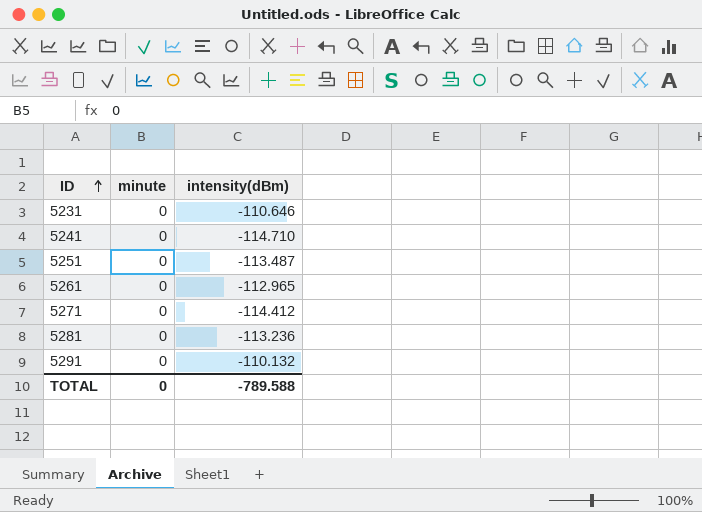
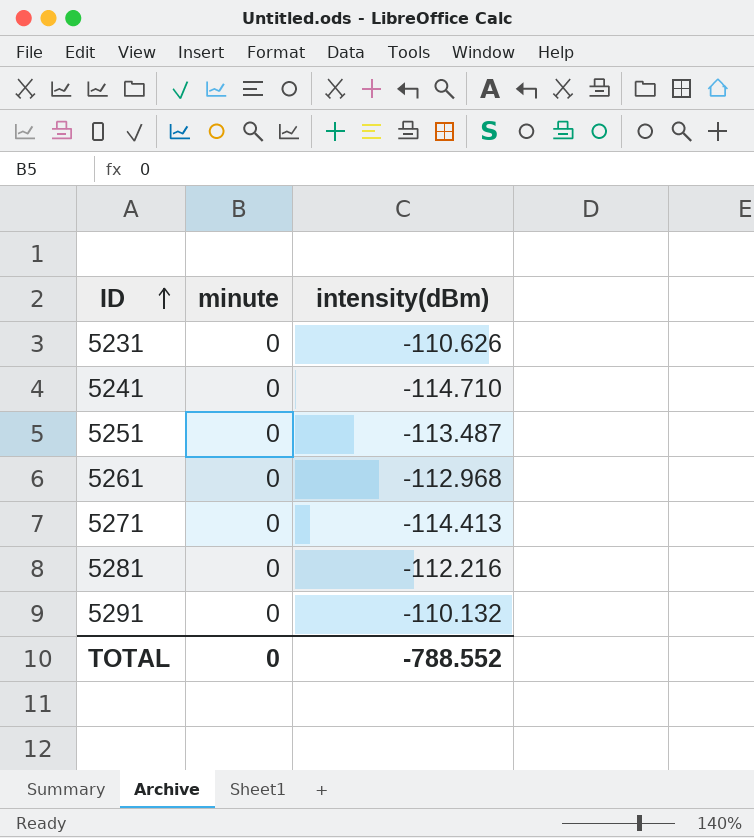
5231 | intensity(dBm): -110.646 -> -110.626
5261 | intensity(dBm): -112.965 -> -112.968
5271 | intensity(dBm): -114.412 -> -114.413
5281 | intensity(dBm): -113.236 -> -112.216
TOTAL | intensity(dBm): -789.588 -> -788.552

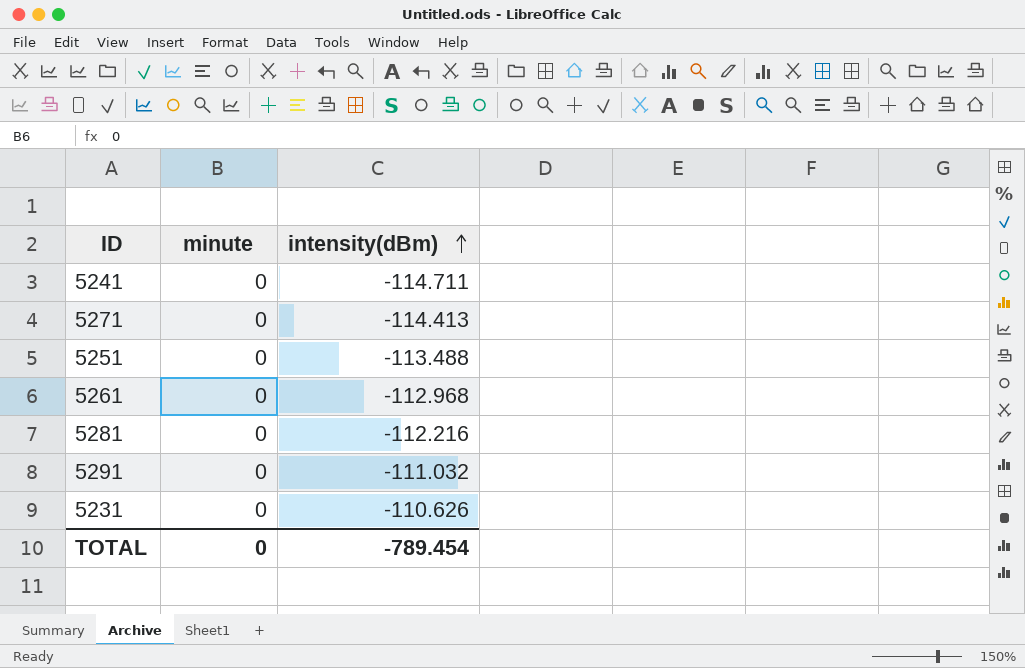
row order: ID ascending -> intensity(dBm) ascending
5241 | intensity(dBm): -114.710 -> -114.711
5251 | intensity(dBm): -113.487 -> -113.488
5291 | intensity(dBm): -110.132 -> -111.032
TOTAL | intensity(dBm): -788.552 -> -789.454

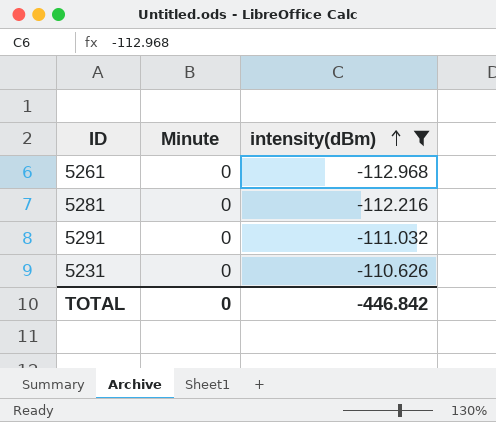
filter: none -> intensity(dBm) >= -112.968
column name: minute -> Minute
TOTAL | intensity(dBm): -789.454 -> -446.842

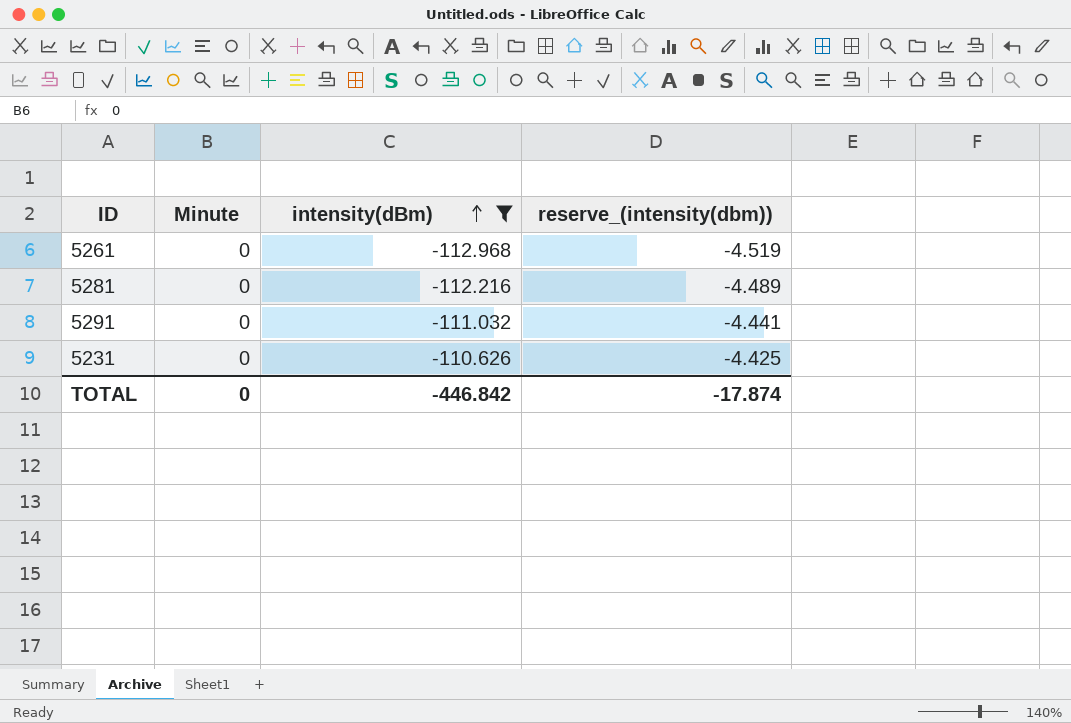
column reserve_(intensity(dbm)) | formula: none -> [intensity(dBm)] * 0.04

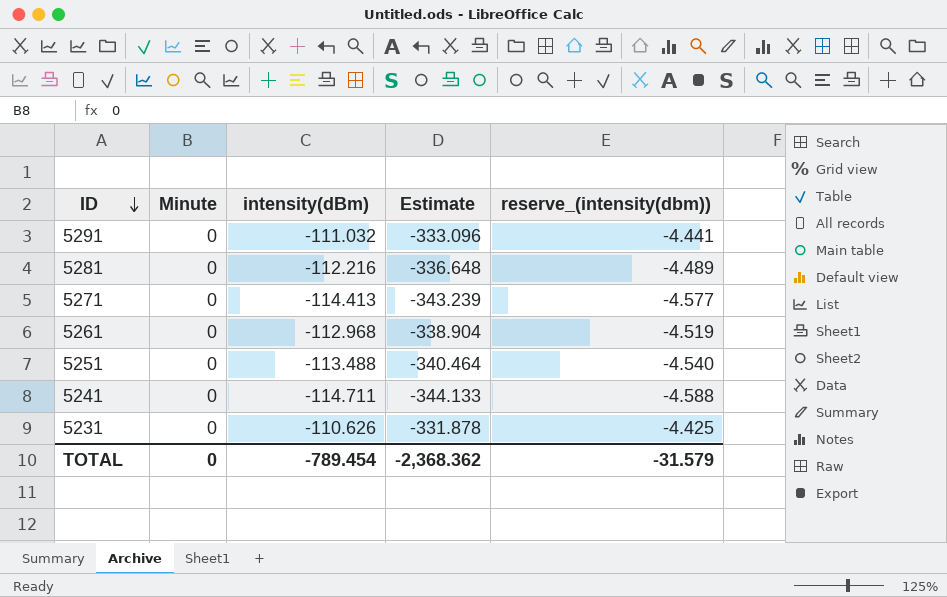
filter: intensity(dBm) >= -112.968 -> none
row order: intensity(dBm) ascending -> ID descending
column Estimate | formula: none -> [intensity(dBm)] * 3
TOTAL | intensity(dBm): -446.842 -> -789.454
TOTAL | reserve_(intensity(dbm)): -17.874 -> -31.579

